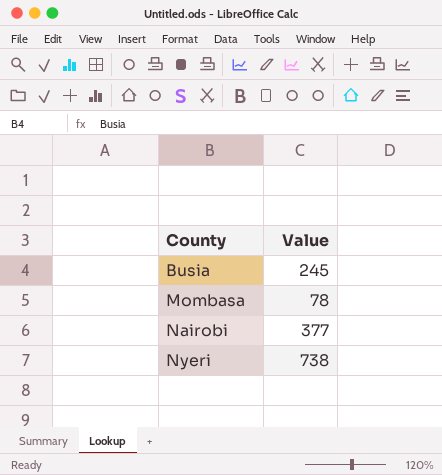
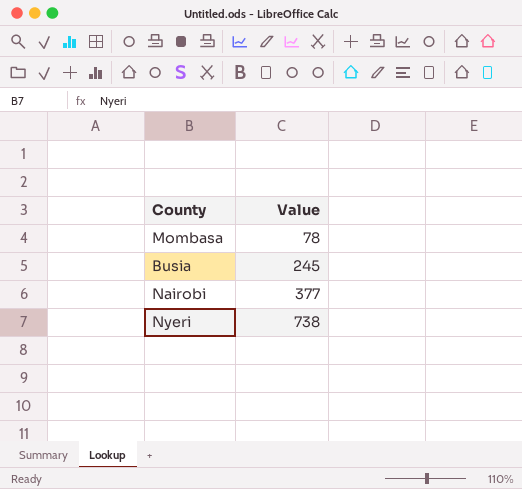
row order: County ascending -> Value ascending

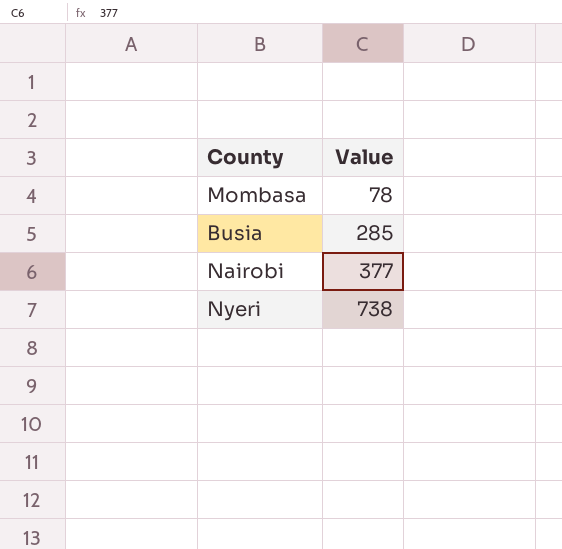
Busia | Value: 245 -> 285

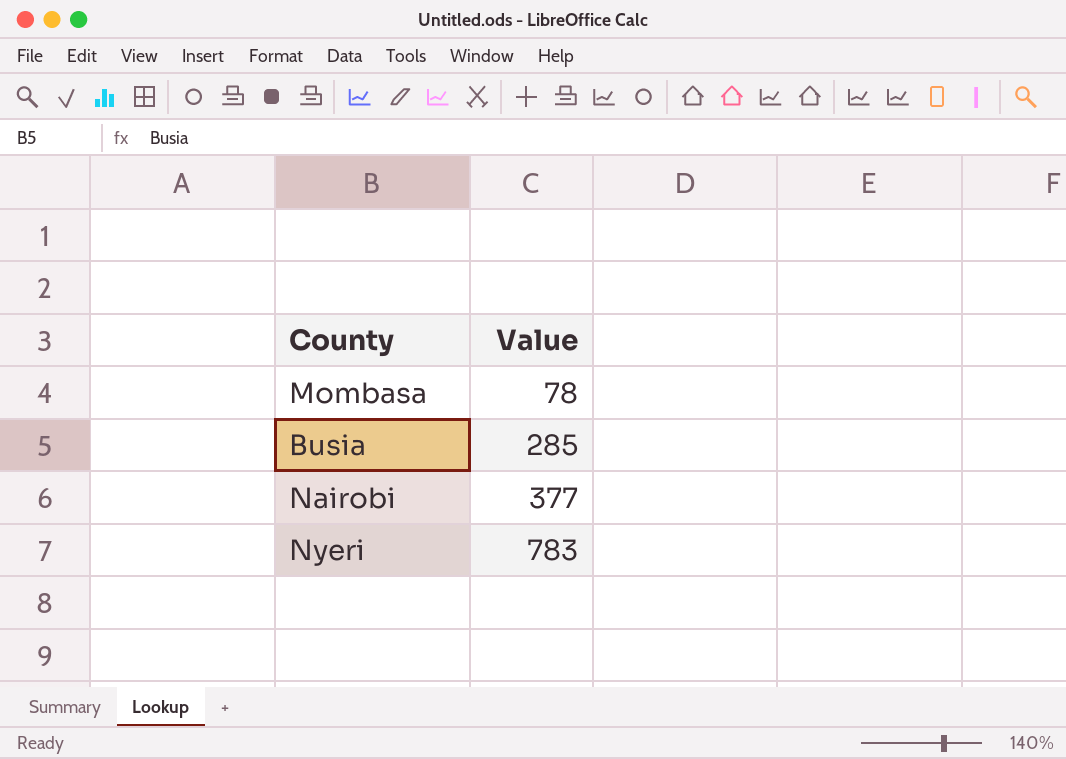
Nyeri | Value: 738 -> 783

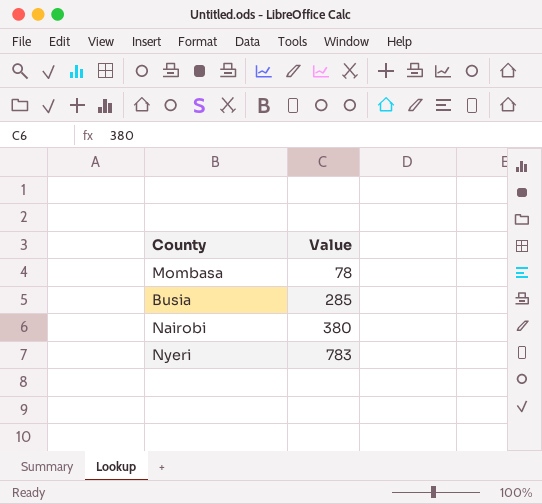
Nairobi | Value: 377 -> 380

